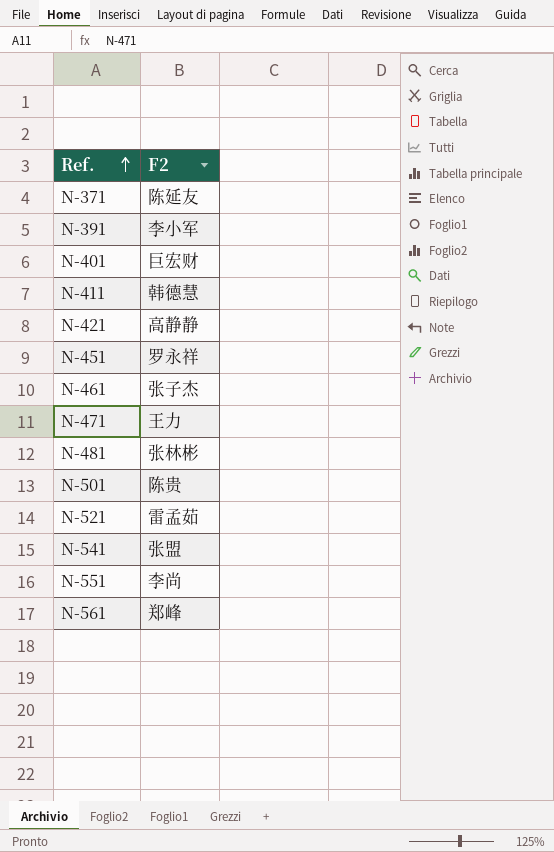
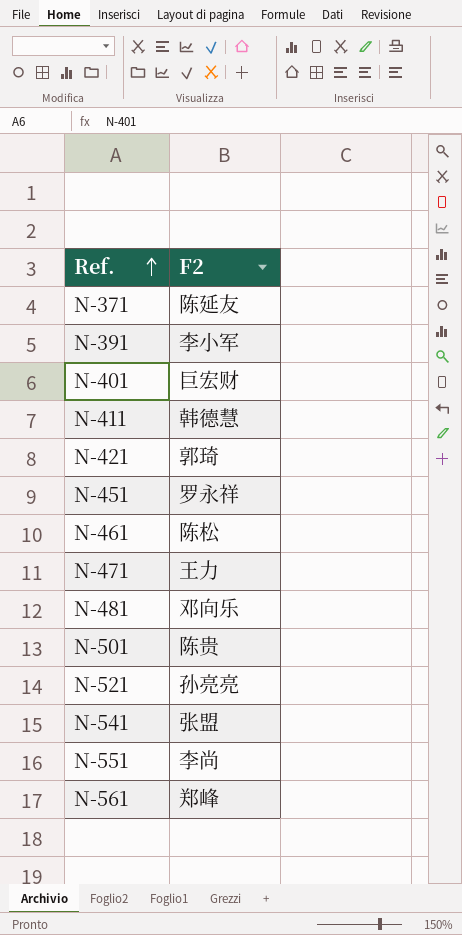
N-421 | F2: 高静静 -> 郭琦
N-461 | F2: 张子杰 -> 陈松
N-481 | F2: 张林彬 -> 邓向乐
N-521 | F2: 雷孟茹 -> 孙亮亮

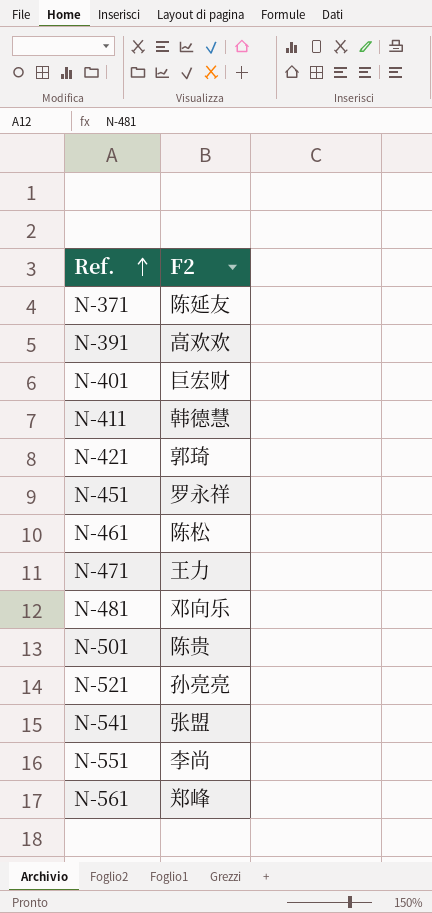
N-391 | F2: 李小军 -> 高欢欢

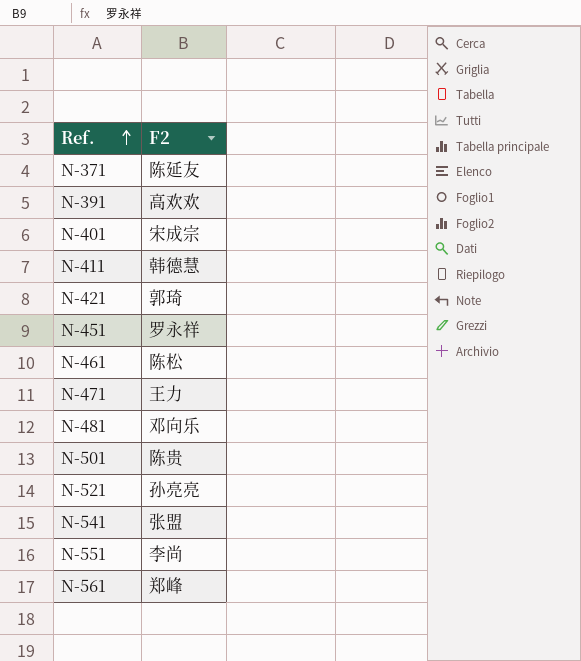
N-401 | F2: 巨宏财 -> 宋成宗

